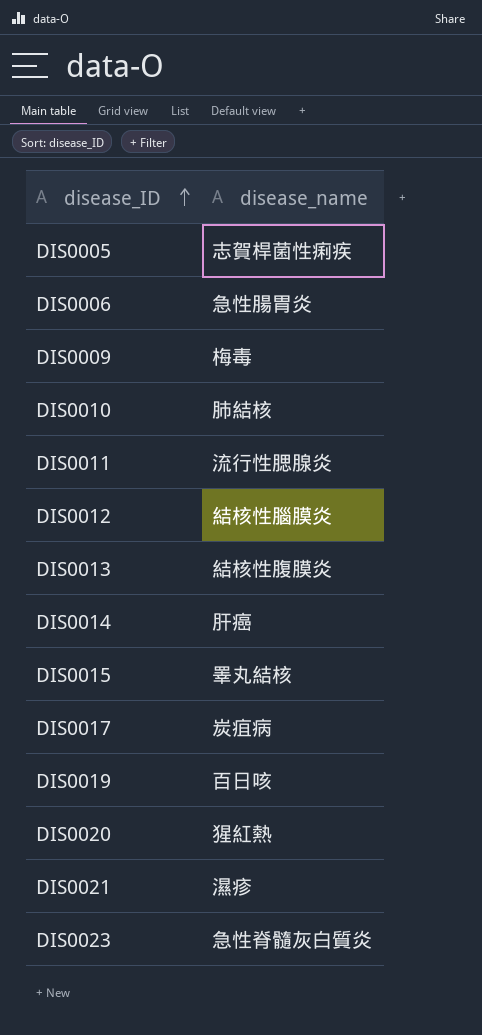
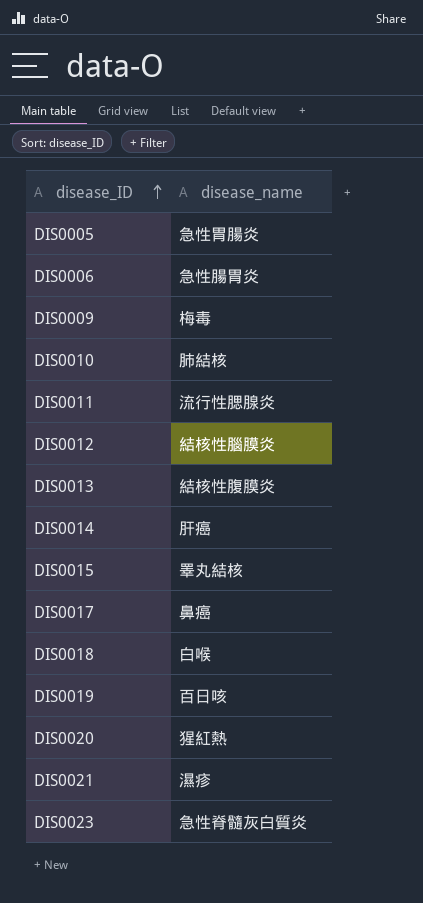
DIS0005 | disease_name: 志賀桿菌性痢疾 -> 急性胃腸炎
DIS0017 | disease_name: 炭疽病 -> 鼻癌
row DIS0018: none -> 白喉

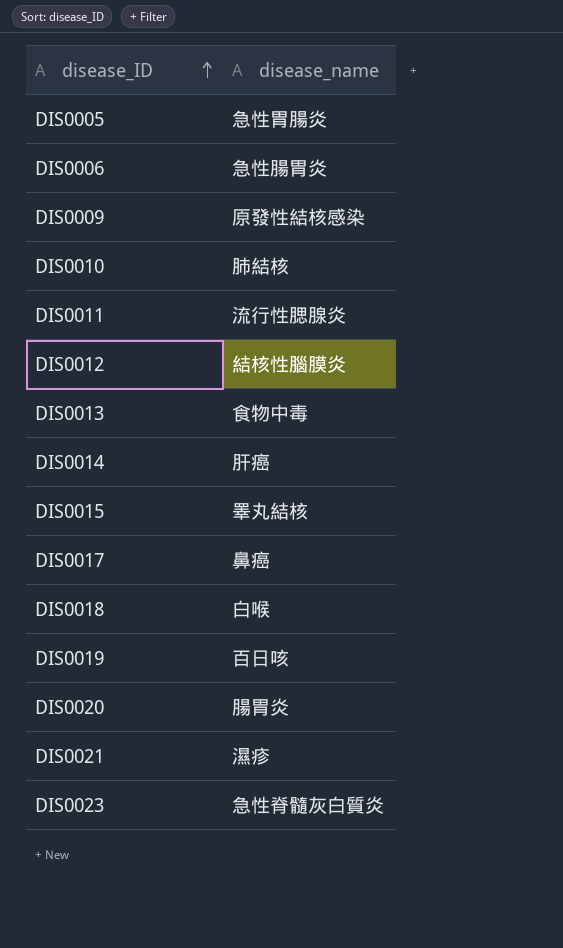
DIS0009 | disease_name: 梅毒 -> 原發性結核感染
DIS0013 | disease_name: 結核性腹膜炎 -> 食物中毒
DIS0020 | disease_name: 猩紅熱 -> 腸胃炎

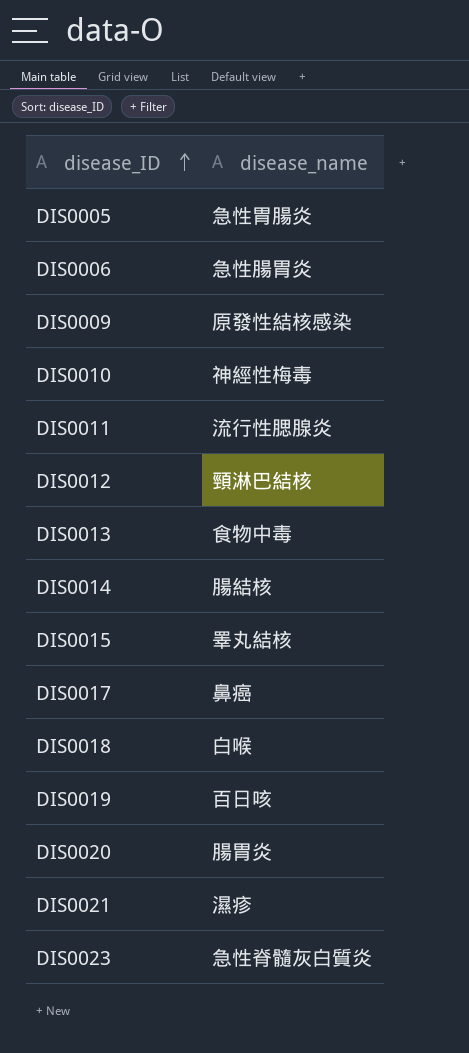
DIS0010 | disease_name: 肺結核 -> 神經性梅毒
DIS0012 | disease_name: 結核性腦膜炎 -> 頸淋巴結核
DIS0014 | disease_name: 肝癌 -> 腸結核

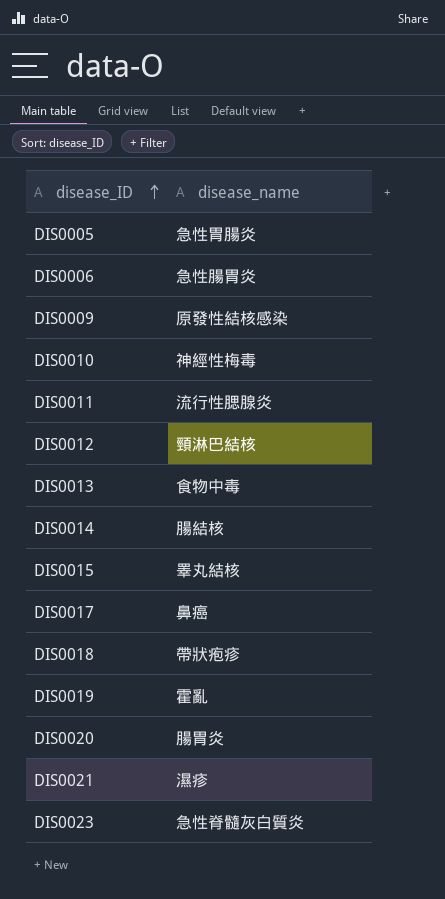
DIS0018 | disease_name: 白喉 -> 帶狀疱疹
DIS0019 | disease_name: 百日咳 -> 霍亂

